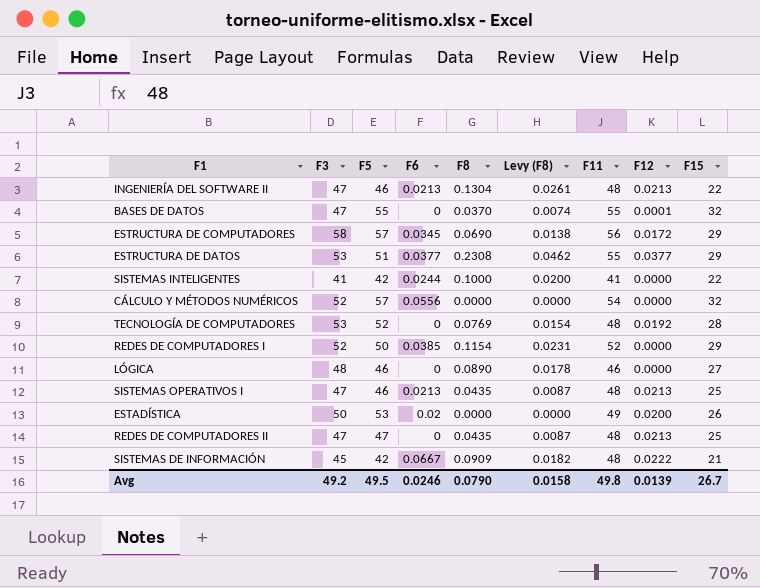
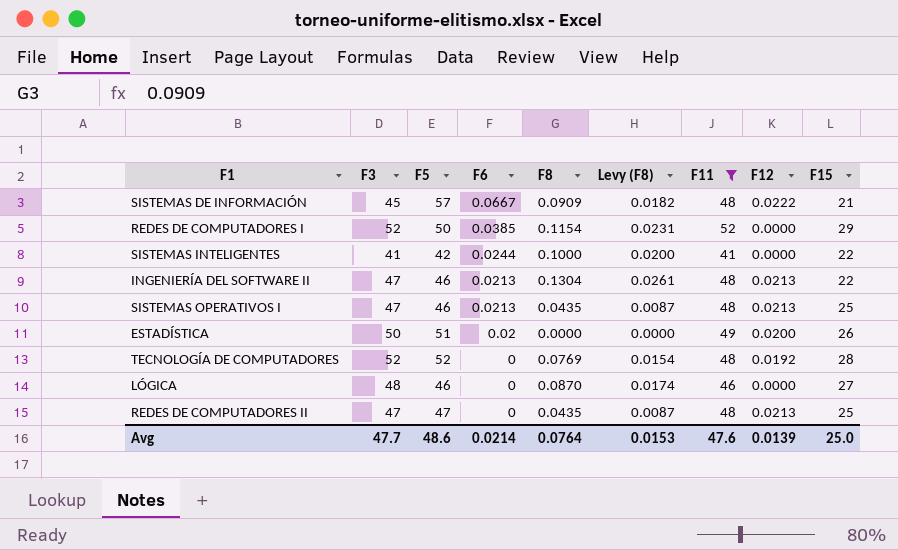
filter: none -> F11 <= 52
row order: none -> F6 descending
SISTEMAS DE INFORMACIÓN | F5: 42 -> 57
ESTADÍSTICA | F5: 53 -> 51
TECNOLOGÍA DE COMPUTADORES | F3: 53 -> 52
LÓGICA | F8: 0.0890 -> 0.0870
LÓGICA | Levy (F8): 0.0178 -> 0.0174
Avg | F3: 49.2 -> 47.7
Avg | F5: 49.5 -> 48.6
Avg | F6: 0.0246 -> 0.0214
Avg | F8: 0.0790 -> 0.0764
Avg | Levy (F8): 0.0158 -> 0.0153
Avg | F11: 49.8 -> 47.6
Avg | F15: 26.7 -> 25.0

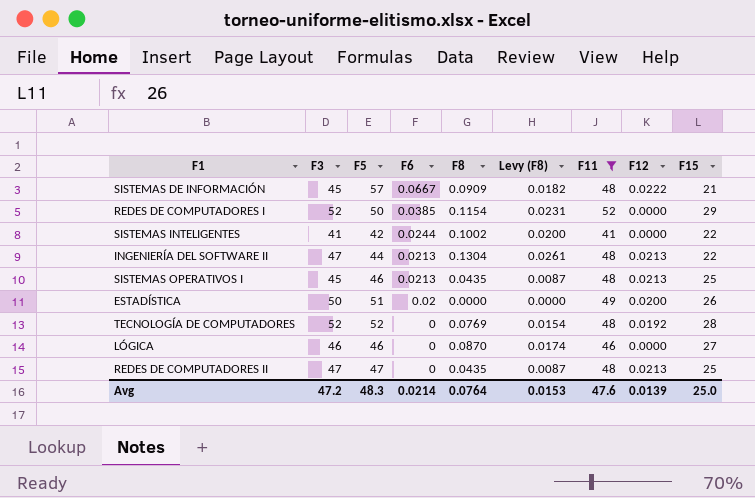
SISTEMAS INTELIGENTES | F8: 0.1000 -> 0.1002
INGENIERÍA DEL SOFTWARE II | F5: 46 -> 44
SISTEMAS OPERATIVOS I | F3: 47 -> 45
LÓGICA | F3: 48 -> 46
Avg | F3: 47.7 -> 47.2
Avg | F5: 48.6 -> 48.3

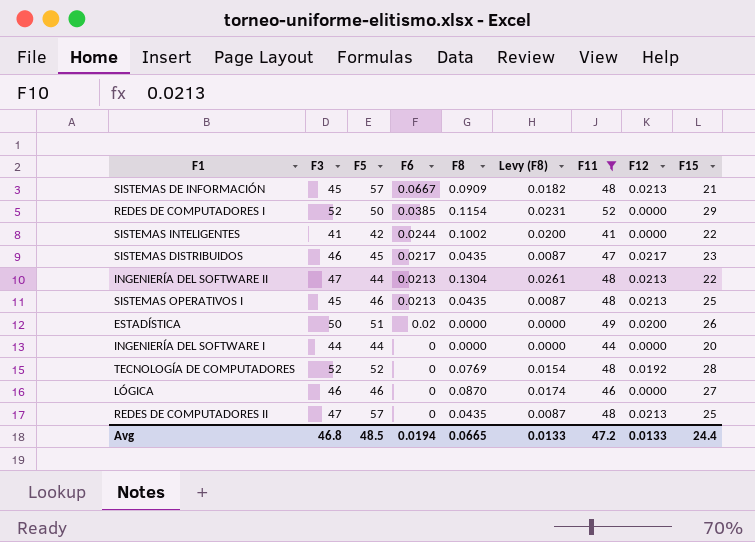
SISTEMAS DE INFORMACIÓN | F12: 0.0222 -> 0.0213
row SISTEMAS DISTRIBUIDOS: none -> 46 | 45 | 0.0217 | 0.0435 | 0.0087 | 47 | 0.0217 | 23
row INGENIERÍA DEL SOFTWARE I: none -> 44 | 44 | 0 | 0.0000 | 0.0000 | 44 | 0.0000 | 20
REDES DE COMPUTADORES II | F5: 47 -> 57
Avg | F3: 47.2 -> 46.8
Avg | F5: 48.3 -> 48.5
Avg | F6: 0.0214 -> 0.0194
Avg | F8: 0.0764 -> 0.0665
Avg | Levy (F8): 0.0153 -> 0.0133
Avg | F11: 47.6 -> 47.2
Avg | F12: 0.0139 -> 0.0133
Avg | F15: 25.0 -> 24.4

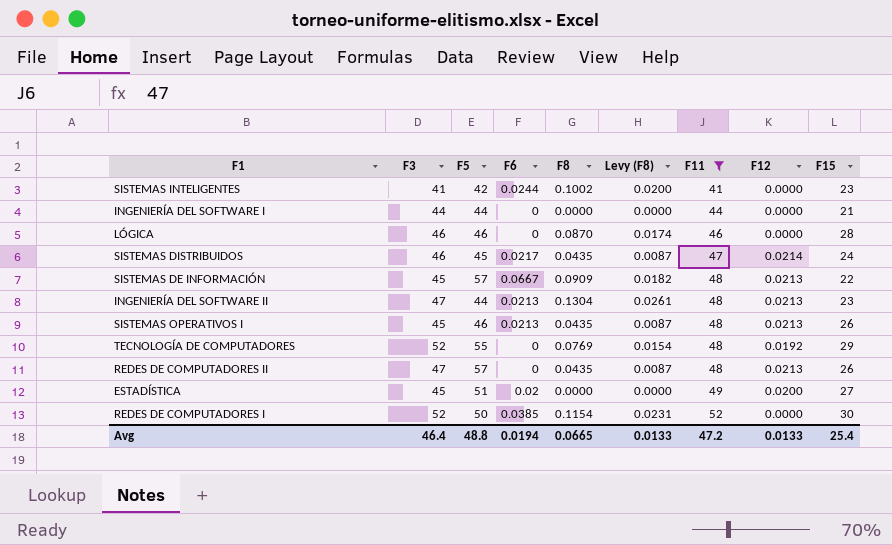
row order: F6 descending -> F11 ascending
SISTEMAS INTELIGENTES | F15: 22 -> 23
INGENIERÍA DEL SOFTWARE I | F15: 20 -> 21
LÓGICA | F15: 27 -> 28
SISTEMAS DISTRIBUIDOS | F12: 0.0217 -> 0.0214
SISTEMAS DISTRIBUIDOS | F15: 23 -> 24
SISTEMAS DE INFORMACIÓN | F15: 21 -> 22
INGENIERÍA DEL SOFTWARE II | F15: 22 -> 23
SISTEMAS OPERATIVOS I | F15: 25 -> 26
TECNOLOGÍA DE COMPUTADORES | F5: 52 -> 55
TECNOLOGÍA DE COMPUTADORES | F15: 28 -> 29
REDES DE COMPUTADORES II | F15: 25 -> 26
ESTADÍSTICA | F3: 50 -> 45
ESTADÍSTICA | F15: 26 -> 27
REDES DE COMPUTADORES I | F15: 29 -> 30
Avg | F3: 46.8 -> 46.4
Avg | F5: 48.5 -> 48.8
Avg | F15: 24.4 -> 25.4

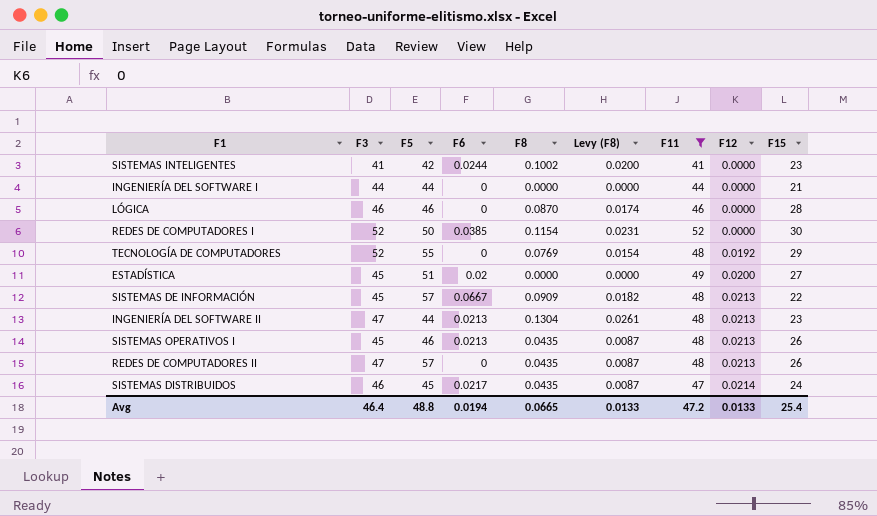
row order: F11 ascending -> F12 ascending

